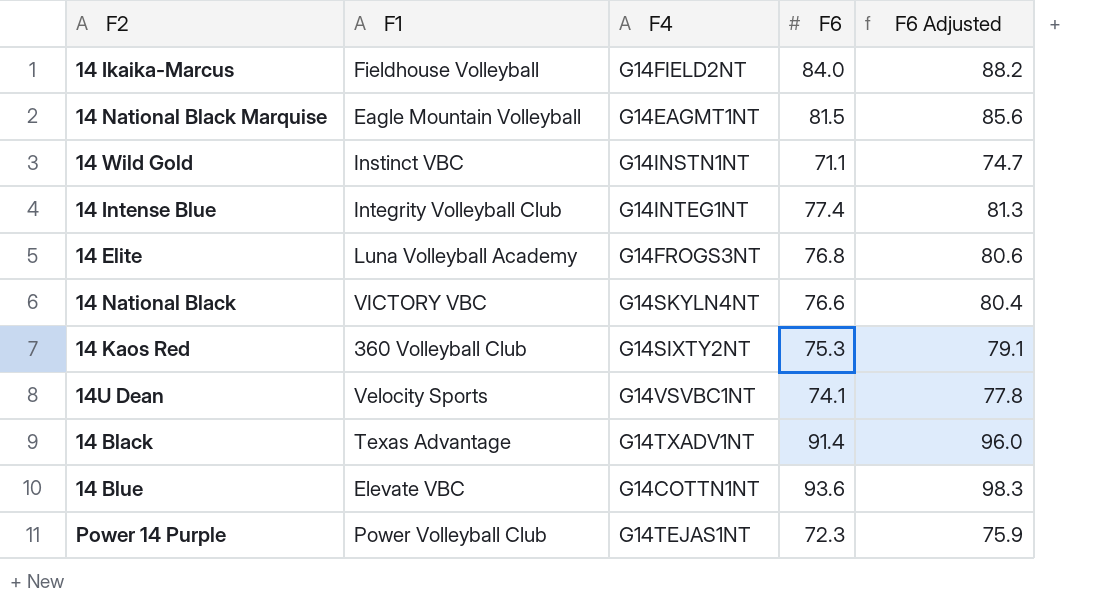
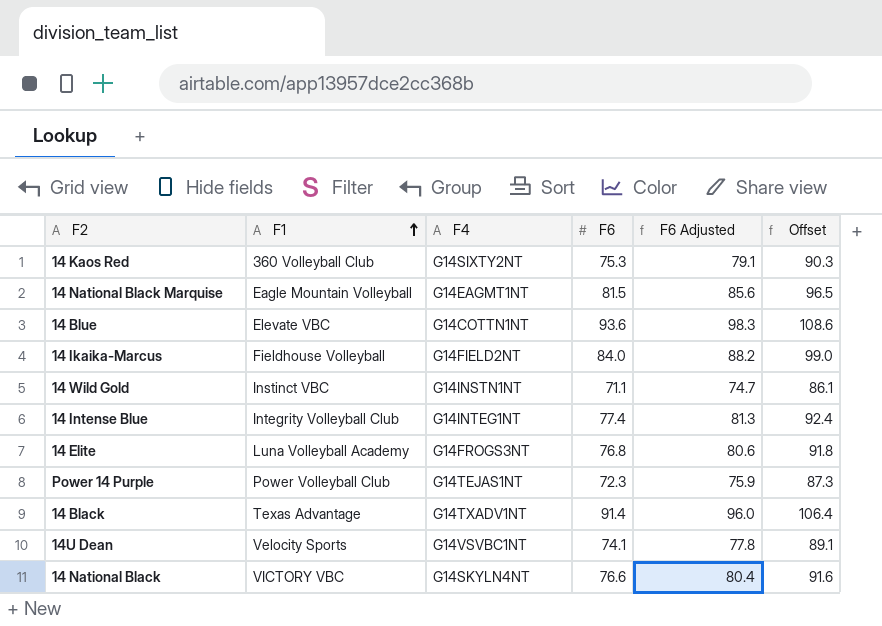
row order: none -> F1 ascending
column Offset | formula: none -> [F6] + 15

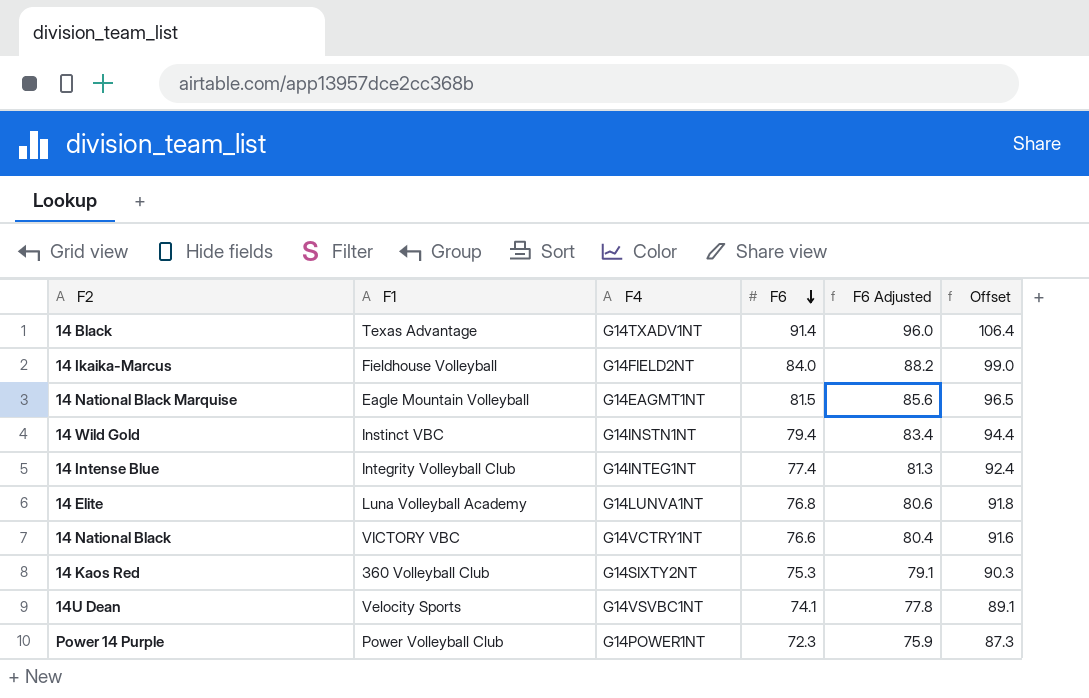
row order: F1 ascending -> F6 descending
row 14 Blue: Elevate VBC | G14COTTN1NT | 93.6 | 98.3 | 108.6 -> none
14 Wild Gold | F6: 71.1 -> 79.4
14 Wild Gold | F6 Adjusted: 74.7 -> 83.4
14 Wild Gold | Offset: 86.1 -> 94.4
14 Elite | F4: G14FROGS3NT -> G14LUNVA1NT
14 National Black | F4: G14SKYLN4NT -> G14VCTRY1NT
Power 14 Purple | F4: G14TEJAS1NT -> G14POWER1NT

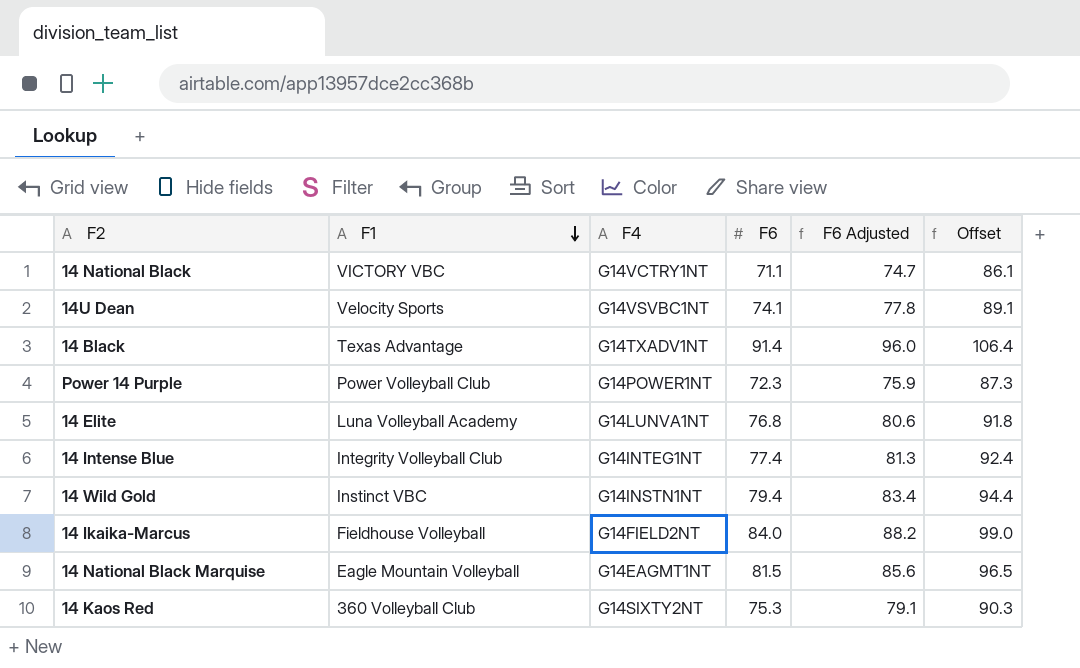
row order: F6 descending -> F1 descending
14 National Black | F6: 76.6 -> 71.1
14 National Black | F6 Adjusted: 80.4 -> 74.7
14 National Black | Offset: 91.6 -> 86.1

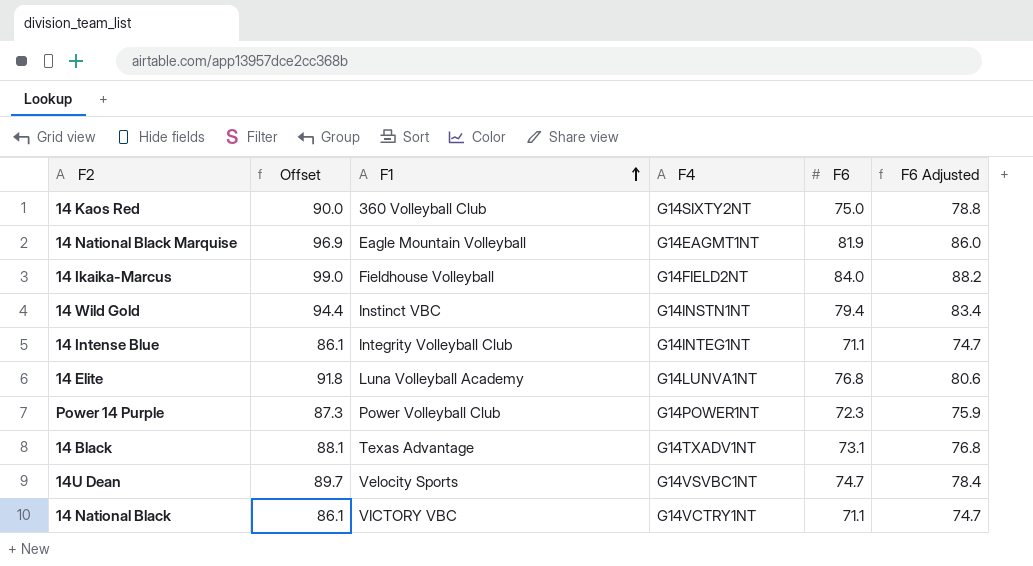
row order: F1 descending -> F1 ascending
column Offset | position: 6 -> 2
14 Kaos Red | Offset: 90.3 -> 90.0
14 Kaos Red | F6: 75.3 -> 75.0
14 Kaos Red | F6 Adjusted: 79.1 -> 78.8
14 National Black Marquise | Offset: 96.5 -> 96.9
14 National Black Marquise | F6: 81.5 -> 81.9
14 National Black Marquise | F6 Adjusted: 85.6 -> 86.0
14 Intense Blue | Offset: 92.4 -> 86.1
14 Intense Blue | F6: 77.4 -> 71.1
14 Intense Blue | F6 Adjusted: 81.3 -> 74.7
14 Black | Offset: 106.4 -> 88.1
14 Black | F6: 91.4 -> 73.1
14 Black | F6 Adjusted: 96.0 -> 76.8
14U Dean | Offset: 89.1 -> 89.7
14U Dean | F6: 74.1 -> 74.7
14U Dean | F6 Adjusted: 77.8 -> 78.4

